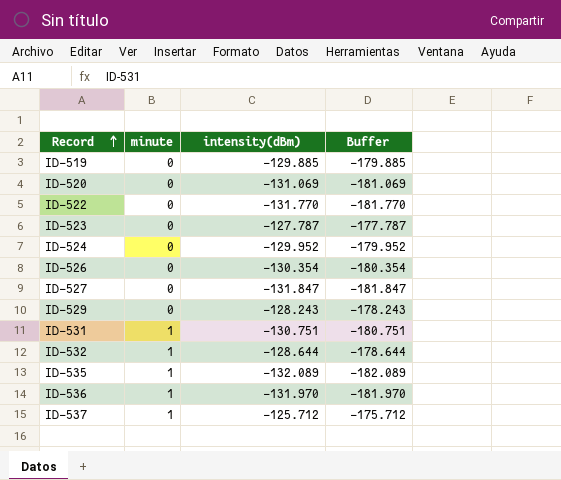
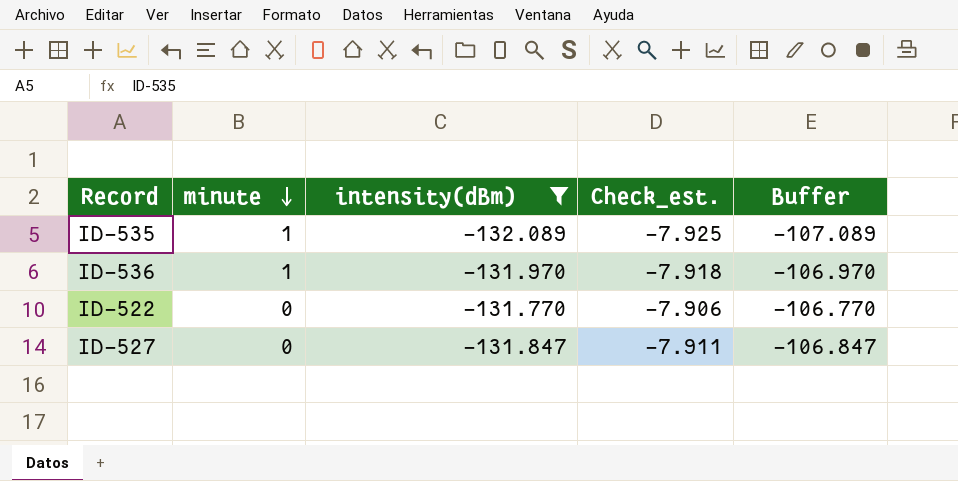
filter: none -> intensity(dBm) <= -131.770
row order: Record ascending -> minute descending
column Check_est. | formula: none -> [intensity(dBm)] * 0.06
column Buffer | formula: [intensity(dBm)] - 50 -> [intensity(dBm)] + 25

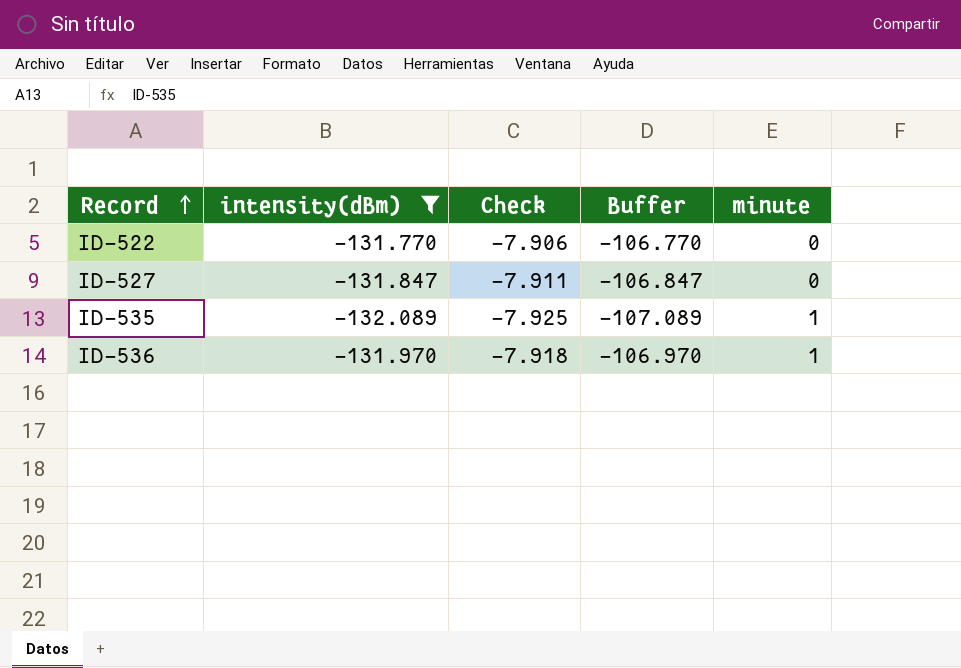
row order: minute descending -> Record ascending
column name: Check_est. -> Check
column minute | position: 2 -> 5

